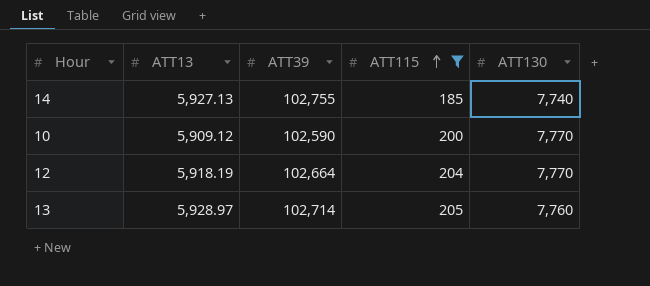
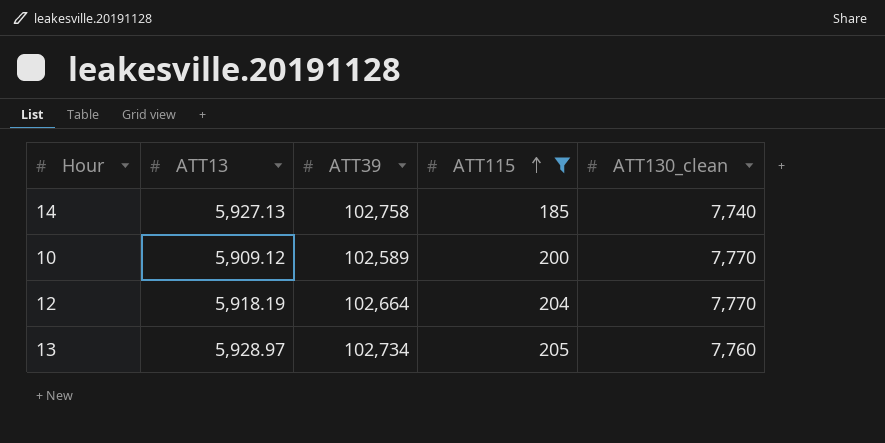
column name: ATT130 -> ATT130_clean
14 | ATT39: 102,755 -> 102,758
10 | ATT39: 102,590 -> 102,589
13 | ATT39: 102,714 -> 102,734

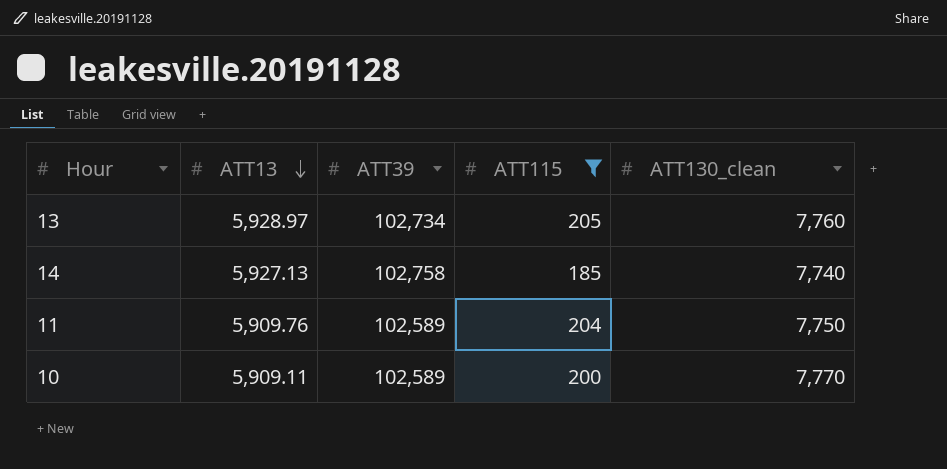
row order: ATT115 ascending -> ATT13 descending
row 12: 5,918.19 | 102,664 | 204 | 7,770 -> none
row 11: none -> 5,909.76 | 102,589 | 204 | 7,750
10 | ATT13: 5,909.12 -> 5,909.11

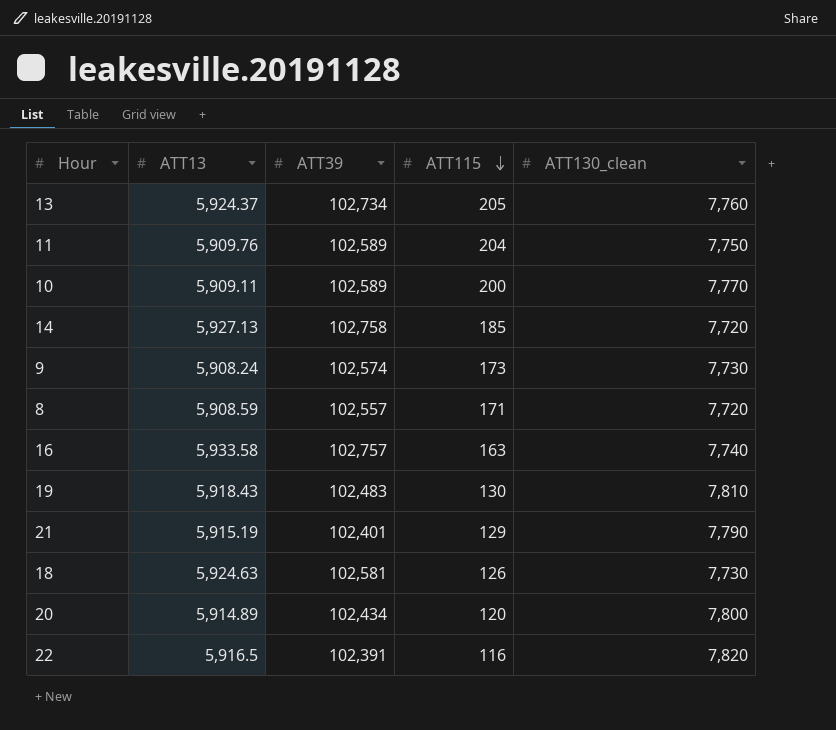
filter: ATT115 >= 185 -> none
row order: ATT13 descending -> ATT115 descending
13 | ATT13: 5,928.97 -> 5,924.37
14 | ATT130_clean: 7,740 -> 7,720

